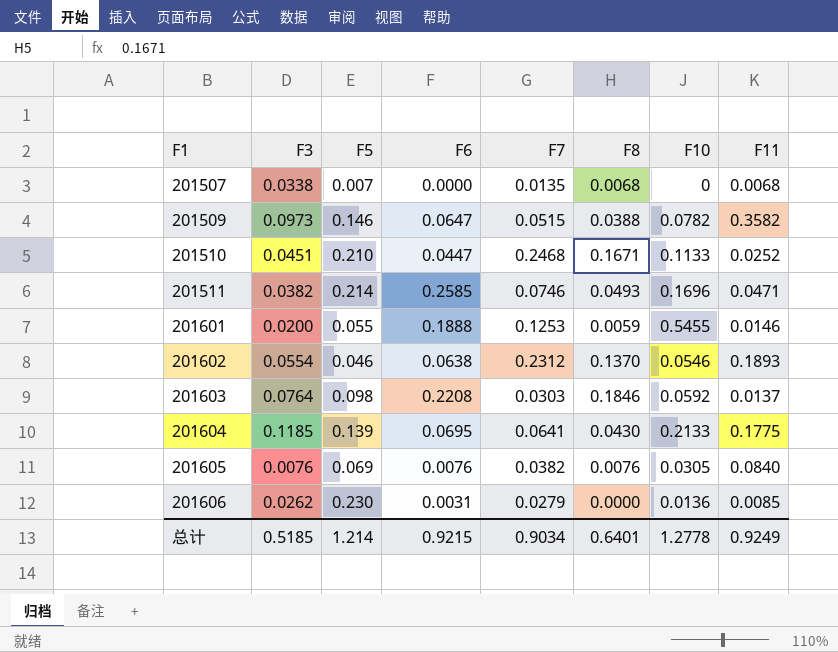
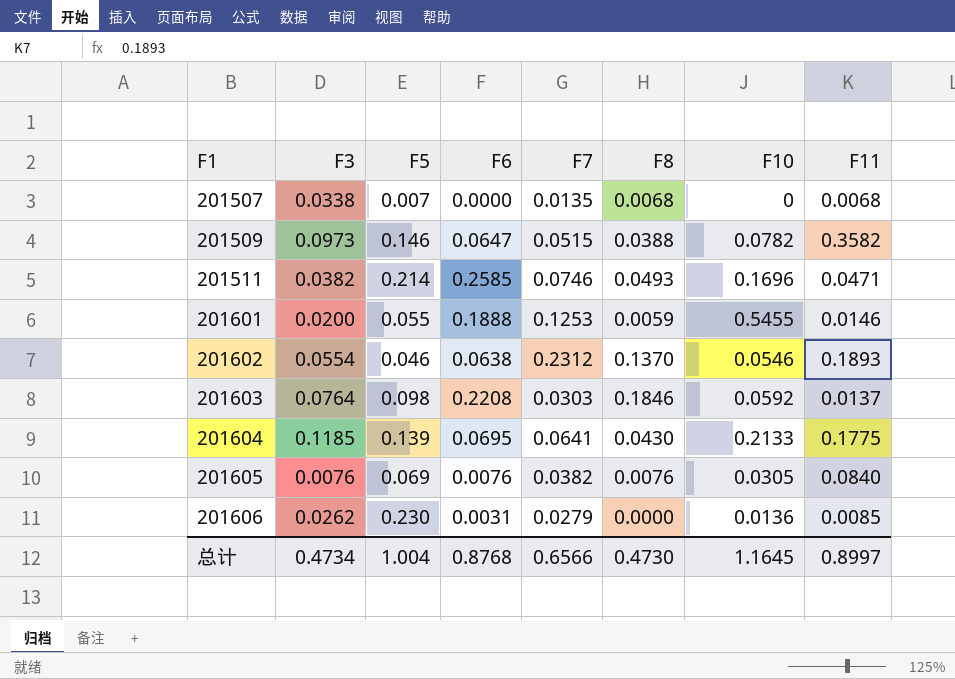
row 201510: 0.0451 | 0.210 | 0.0447 | 0.2468 | 0.1671 | 0.1133 | 0.0252 -> none
总计 | F3: 0.5185 -> 0.4734
总计 | F5: 1.214 -> 1.004
总计 | F6: 0.9215 -> 0.8768
总计 | F7: 0.9034 -> 0.6566
总计 | F8: 0.6401 -> 0.4730
总计 | F10: 1.2778 -> 1.1645
总计 | F11: 0.9249 -> 0.8997

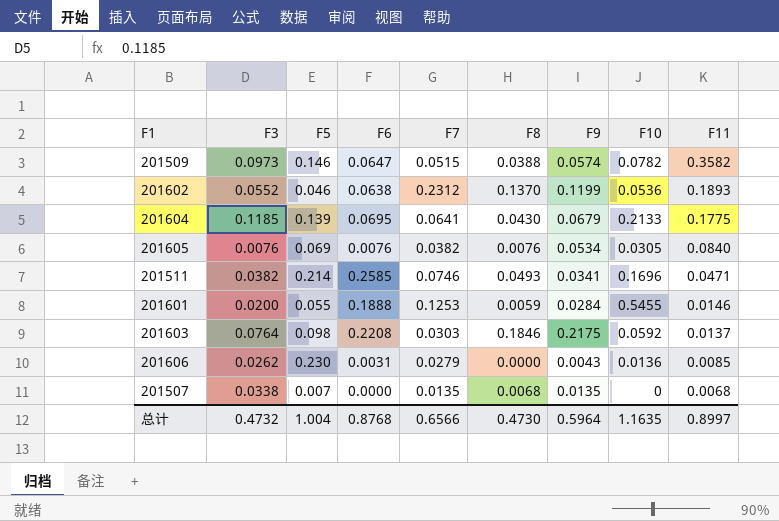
row order: F1 ascending -> F11 descending
column F9 | position: none -> 7
201602 | F3: 0.0554 -> 0.0552
201602 | F10: 0.0546 -> 0.0536
总计 | F3: 0.4734 -> 0.4732
总计 | F10: 1.1645 -> 1.1635

